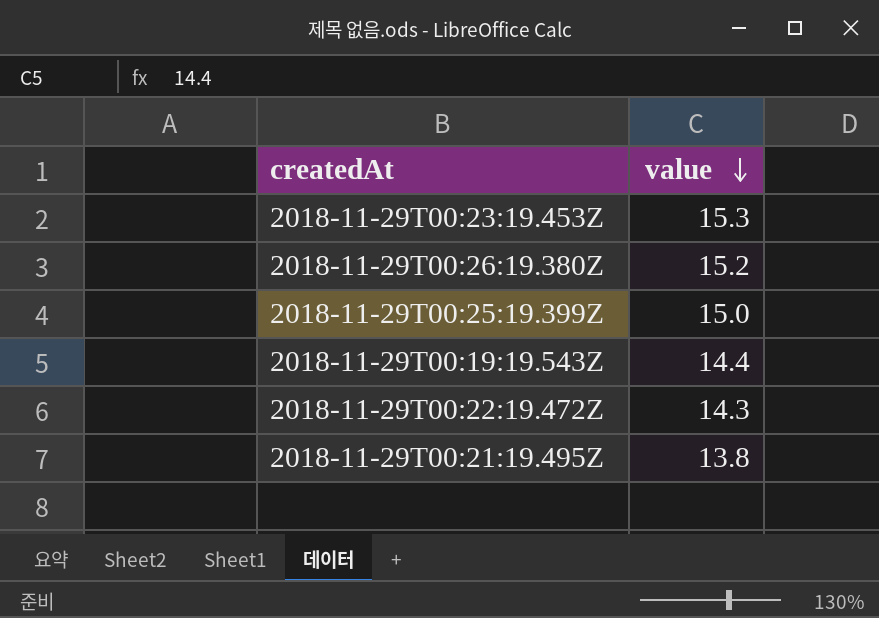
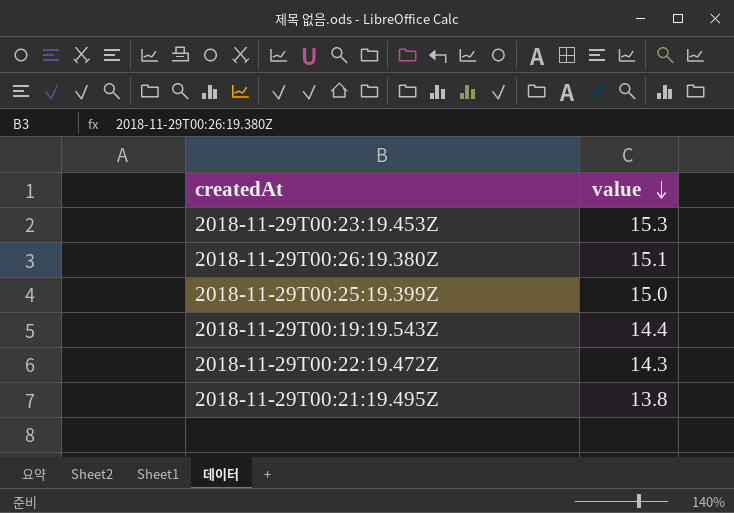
2018-11-29T00:26:19.380Z | value: 15.2 -> 15.1

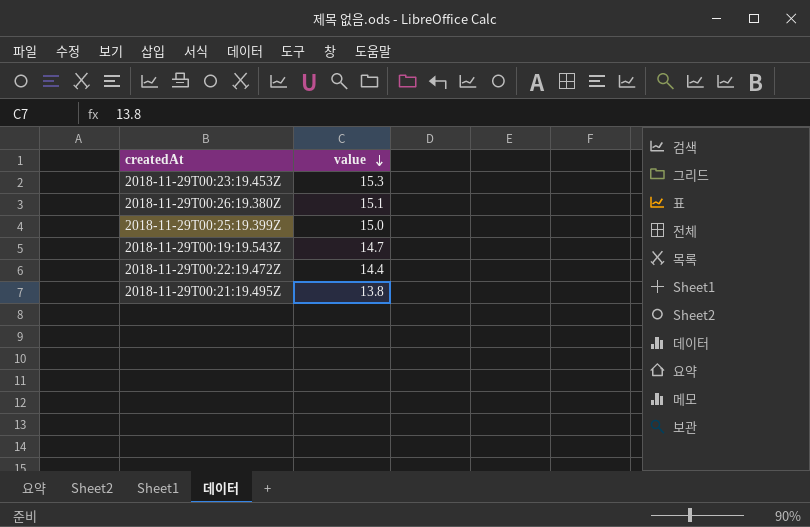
2018-11-29T00:19:19.543Z | value: 14.4 -> 14.7
2018-11-29T00:22:19.472Z | value: 14.3 -> 14.4

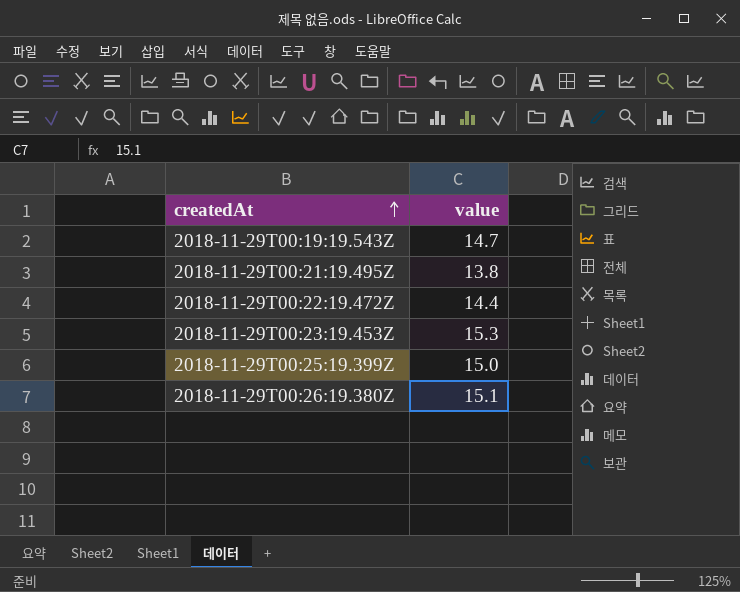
row order: value descending -> createdAt ascending

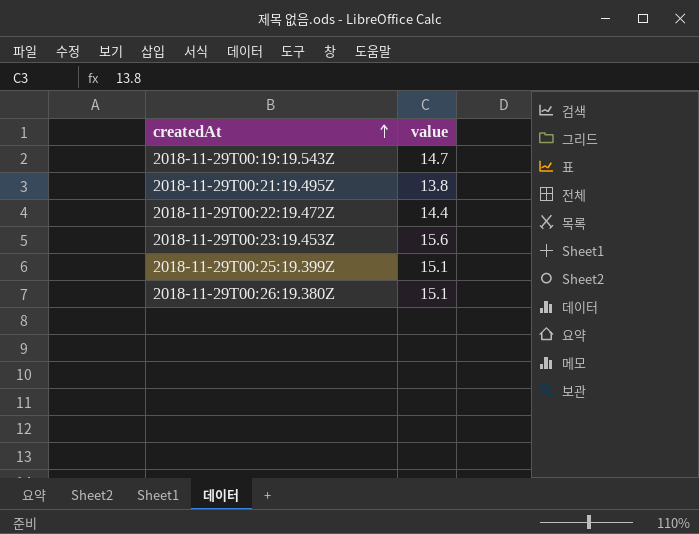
2018-11-29T00:23:19.453Z | value: 15.3 -> 15.6
2018-11-29T00:25:19.399Z | value: 15.0 -> 15.1

